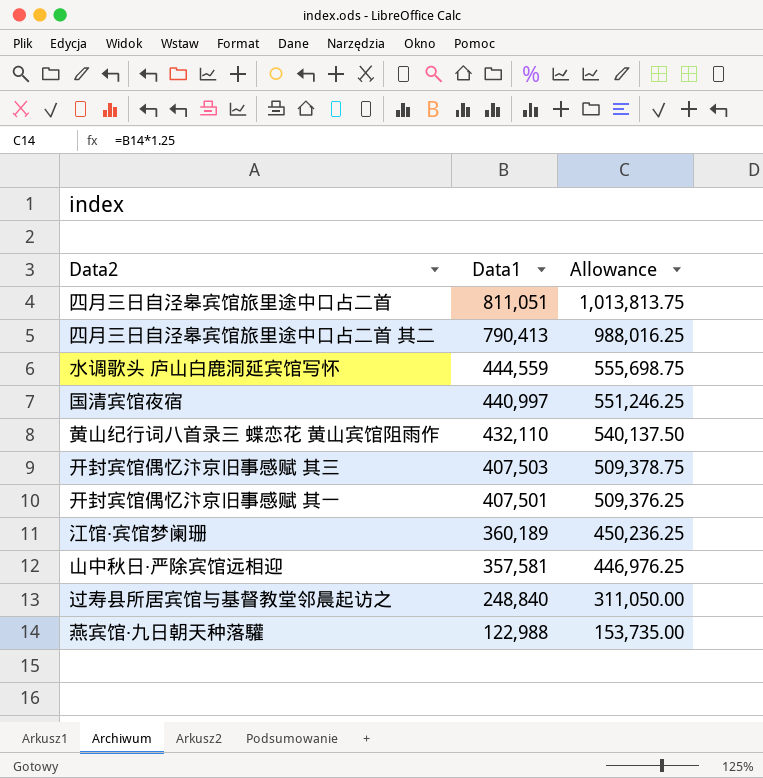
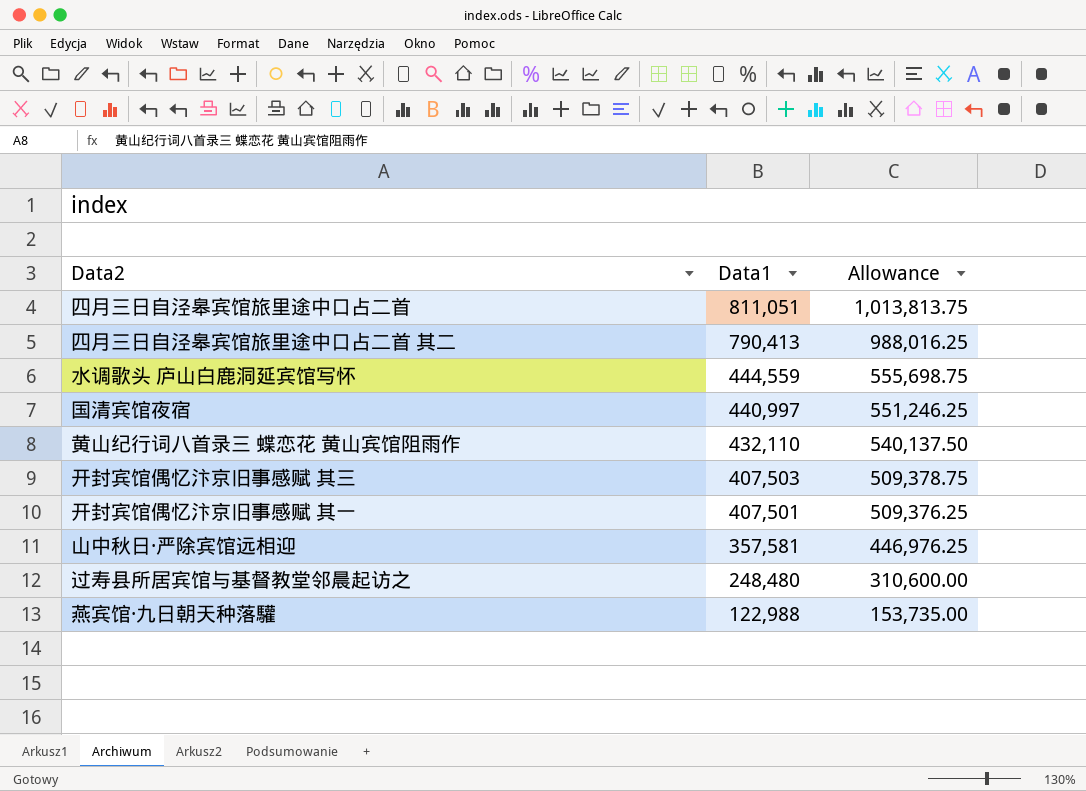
row 江馆·宾馆梦阑珊: 360,189 | 450,236.25 -> none
过寿县所居宾馆与基督教堂邻晨起访之 | Data1: 248,840 -> 248,480
过寿县所居宾馆与基督教堂邻晨起访之 | Allowance: 311,050.00 -> 310,600.00

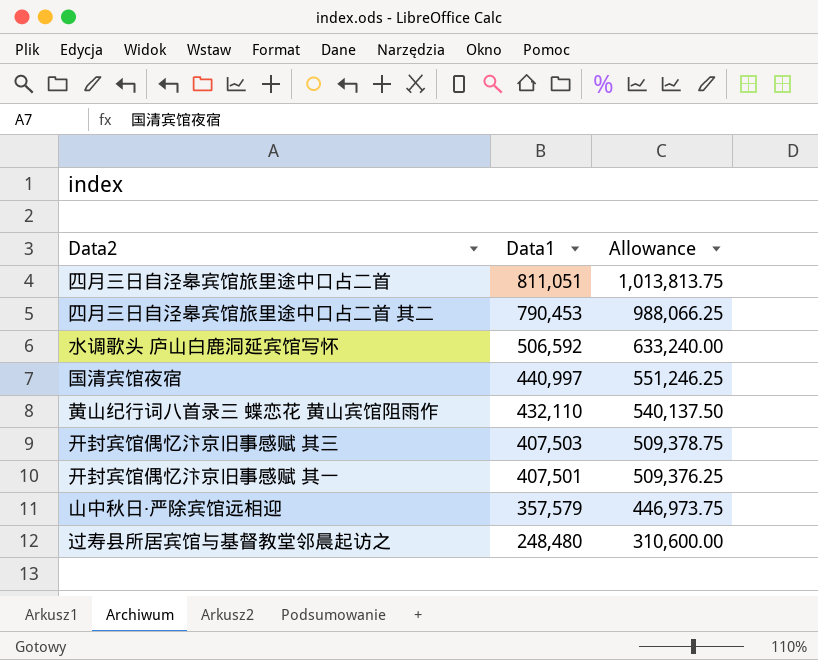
row 燕宾馆·九日朝天种落驩: 122,988 | 153,735.00 -> none
四月三日自泾皋宾馆旅里途中口占二首 其二 | Data1: 790,413 -> 790,453
四月三日自泾皋宾馆旅里途中口占二首 其二 | Allowance: 988,016.25 -> 988,066.25
水调歌头 庐山白鹿洞延宾馆写怀 | Data1: 444,559 -> 506,592
水调歌头 庐山白鹿洞延宾馆写怀 | Allowance: 555,698.75 -> 633,240.00
山中秋日·严除宾馆远相迎 | Data1: 357,581 -> 357,579
山中秋日·严除宾馆远相迎 | Allowance: 446,976.25 -> 446,973.75

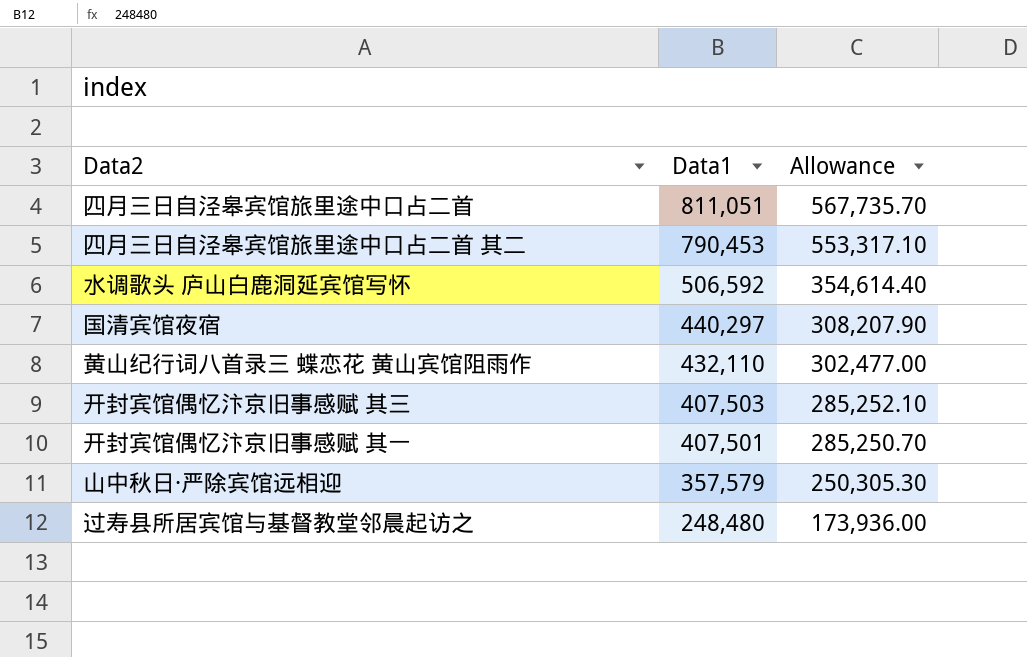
column Allowance | formula: [Data1] * 1.25 -> [Data1] * 0.7
国清宾馆夜宿 | Data1: 440,997 -> 440,297

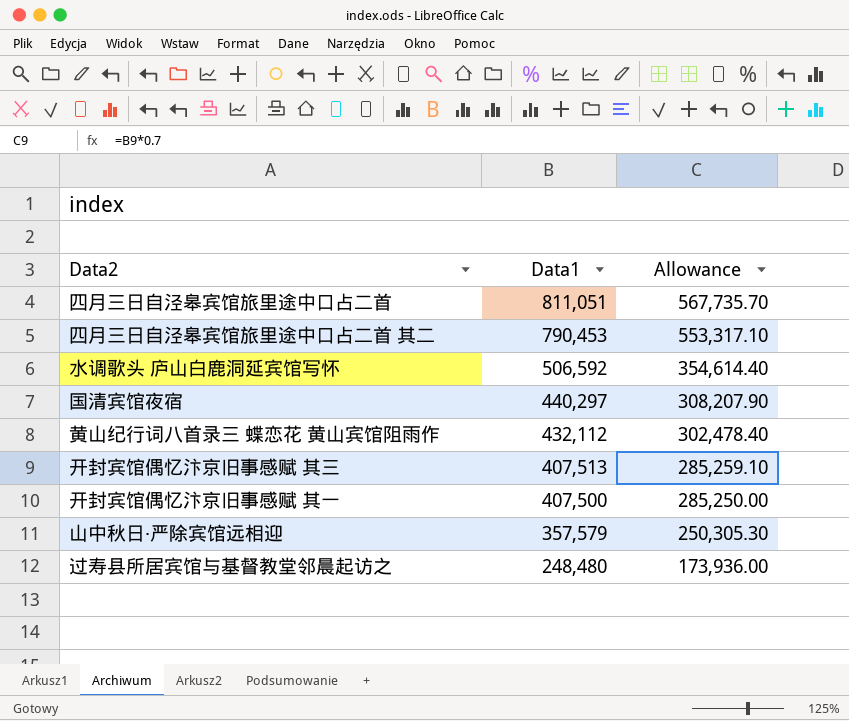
黄山纪行词八首录三 蝶恋花 黄山宾馆阻雨作 | Data1: 432,110 -> 432,112
黄山纪行词八首录三 蝶恋花 黄山宾馆阻雨作 | Allowance: 302,477.00 -> 302,478.40
开封宾馆偶忆汴京旧事感赋 其三 | Data1: 407,503 -> 407,513
开封宾馆偶忆汴京旧事感赋 其三 | Allowance: 285,252.10 -> 285,259.10
开封宾馆偶忆汴京旧事感赋 其一 | Data1: 407,501 -> 407,500
开封宾馆偶忆汴京旧事感赋 其一 | Allowance: 285,250.70 -> 285,250.00

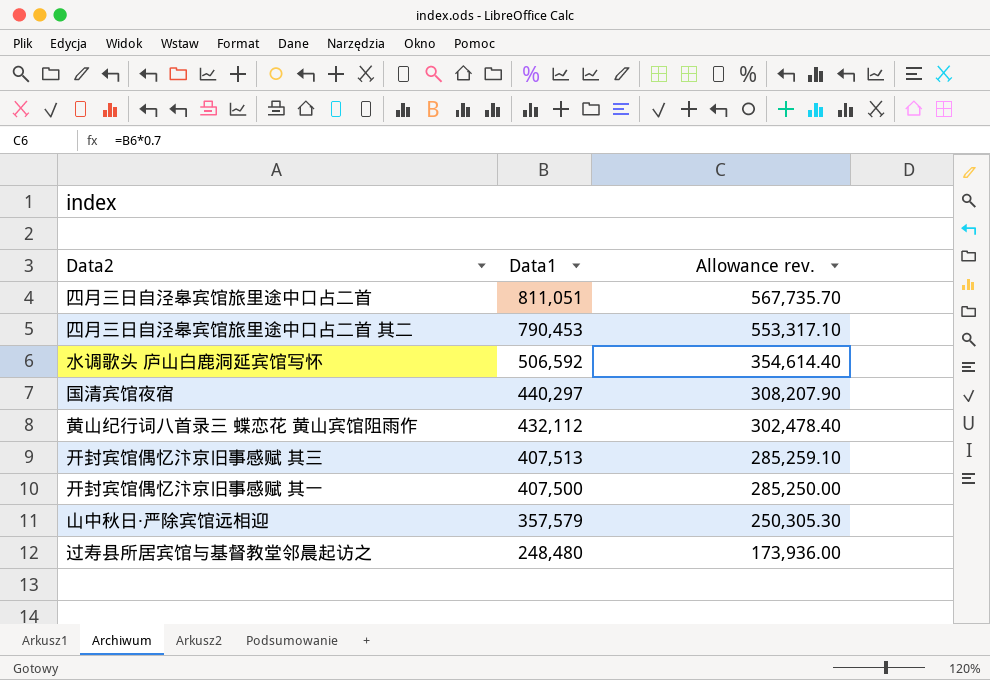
column name: Allowance -> Allowance rev.

